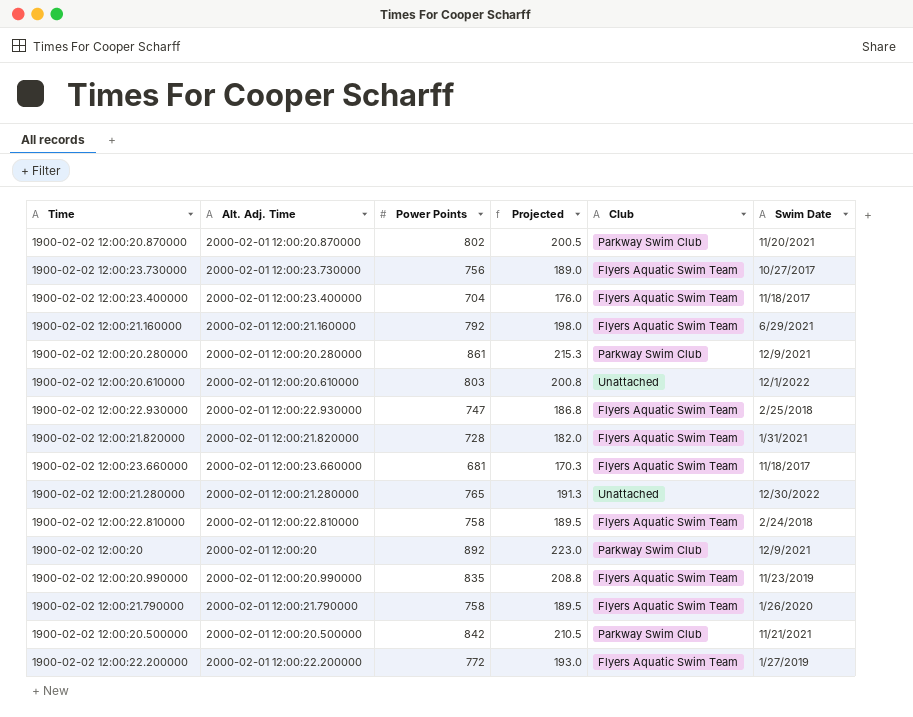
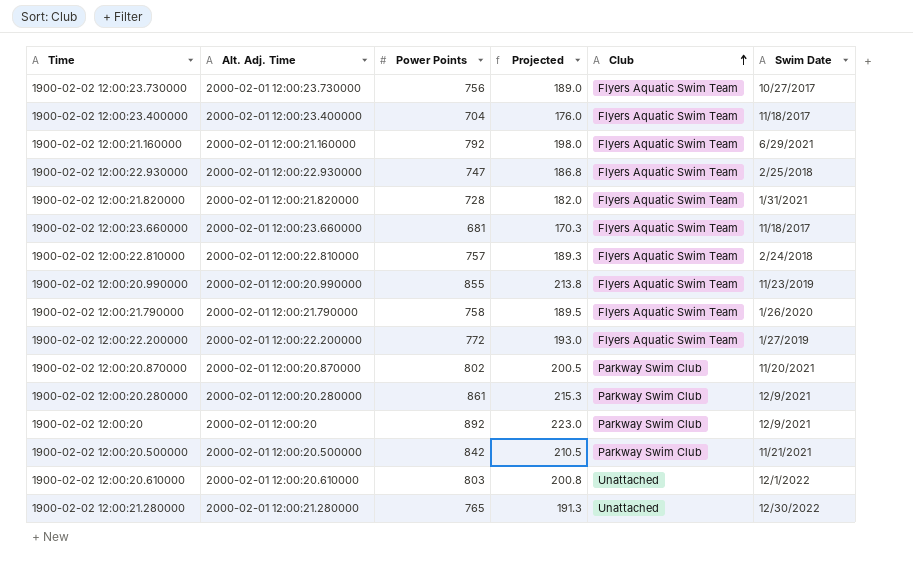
row order: none -> Club ascending
1900-02-02 12:00:22.810000 | Power Points: 758 -> 757
1900-02-02 12:00:22.810000 | Projected: 189.5 -> 189.3
1900-02-02 12:00:20.990000 | Power Points: 835 -> 855
1900-02-02 12:00:20.990000 | Projected: 208.8 -> 213.8

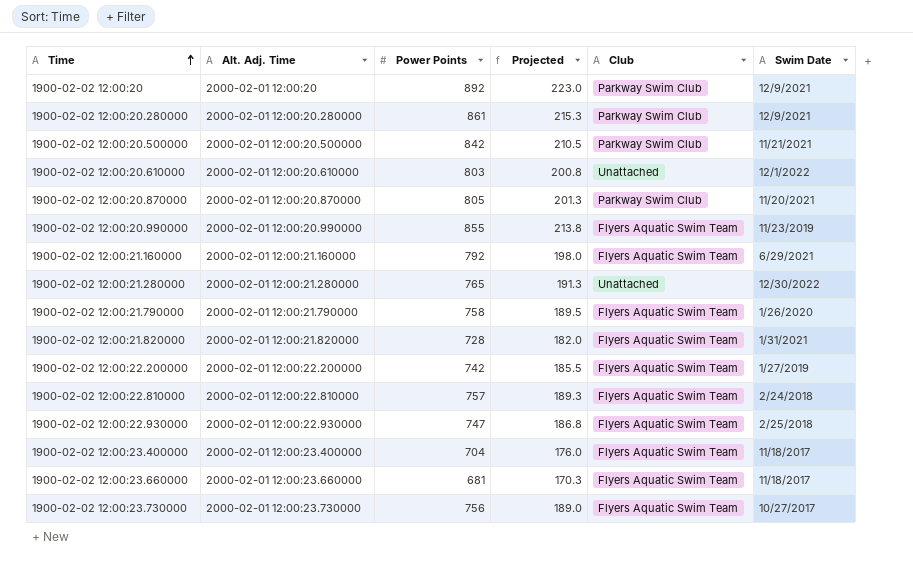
row order: Club ascending -> Time ascending
1900-02-02 12:00:20.870000 | Power Points: 802 -> 805
1900-02-02 12:00:20.870000 | Projected: 200.5 -> 201.3
1900-02-02 12:00:22.200000 | Power Points: 772 -> 742
1900-02-02 12:00:22.200000 | Projected: 193.0 -> 185.5

